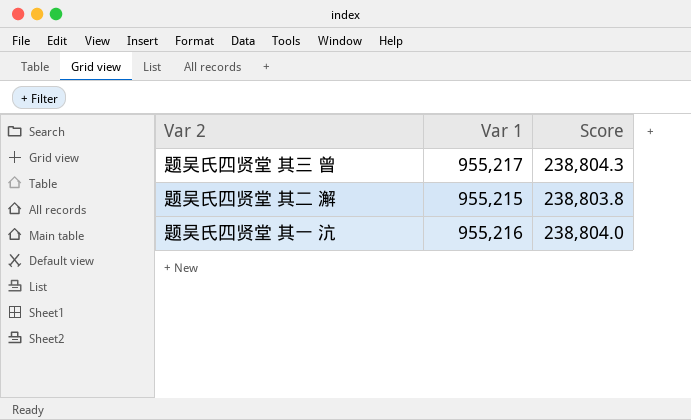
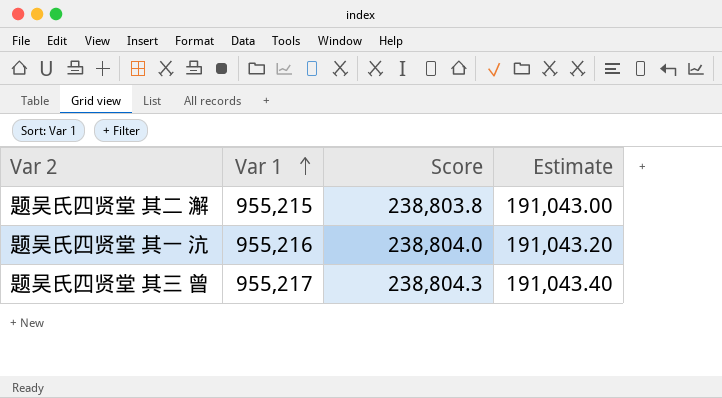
row order: none -> Var 1 ascending
column Estimate | formula: none -> [Var 1] * 0.2

